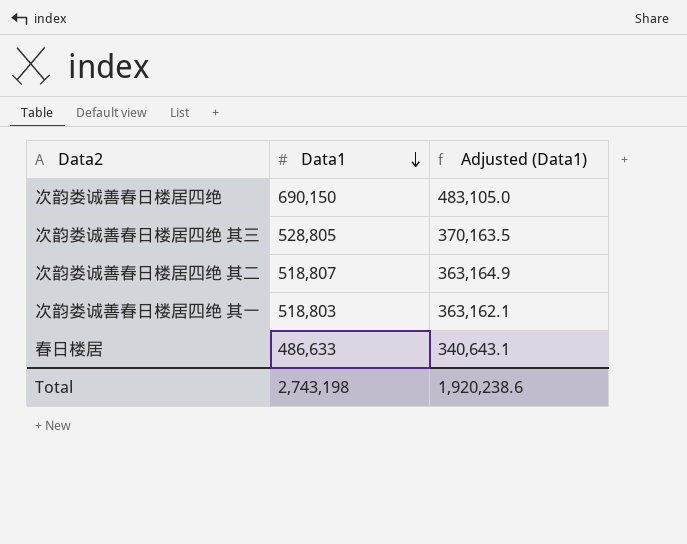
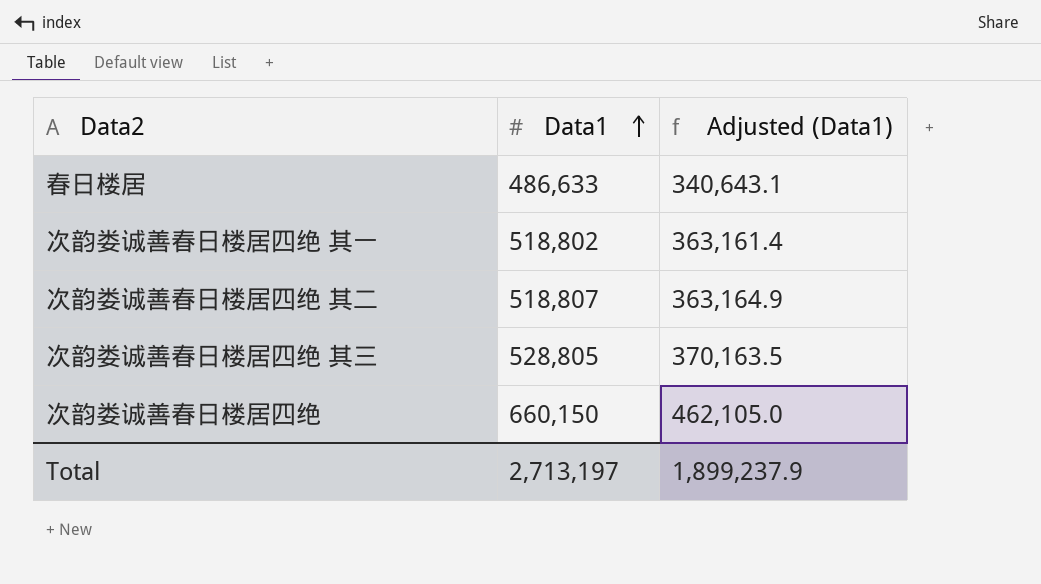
row order: Data1 descending -> Data1 ascending
次韵娄诚善春日楼居四绝 其一 | Data1: 518,803 -> 518,802
次韵娄诚善春日楼居四绝 其一 | Adjusted (Data1): 363,162.1 -> 363,161.4
次韵娄诚善春日楼居四绝 | Data1: 690,150 -> 660,150
次韵娄诚善春日楼居四绝 | Adjusted (Data1): 483,105.0 -> 462,105.0
Total | Data1: 2,743,198 -> 2,713,197
Total | Adjusted (Data1): 1,920,238.6 -> 1,899,237.9

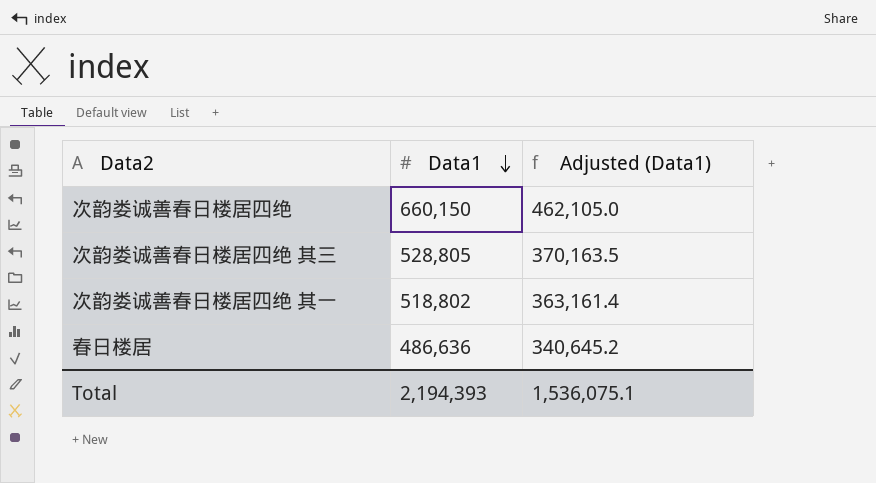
row order: Data1 ascending -> Data1 descending
row 次韵娄诚善春日楼居四绝 其二: 518,807 | 363,164.9 -> none
春日楼居 | Data1: 486,633 -> 486,636
春日楼居 | Adjusted (Data1): 340,643.1 -> 340,645.2
Total | Data1: 2,713,197 -> 2,194,393
Total | Adjusted (Data1): 1,899,237.9 -> 1,536,075.1

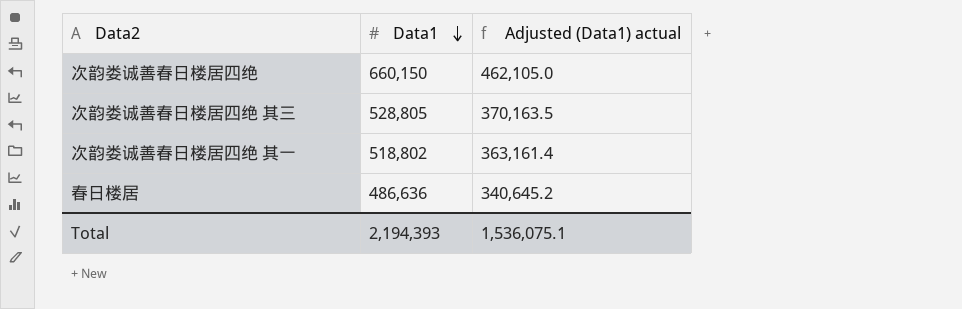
column name: Adjusted (Data1) -> Adjusted (Data1) actual

